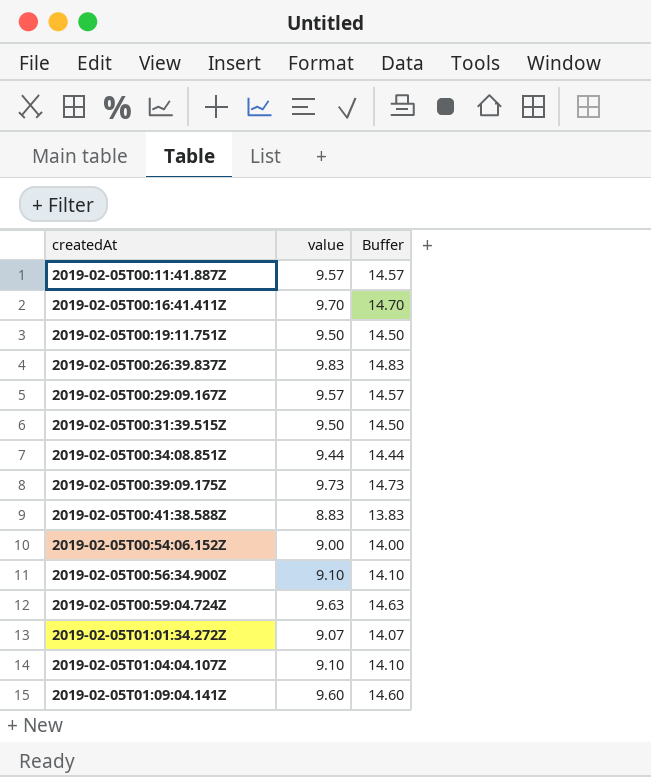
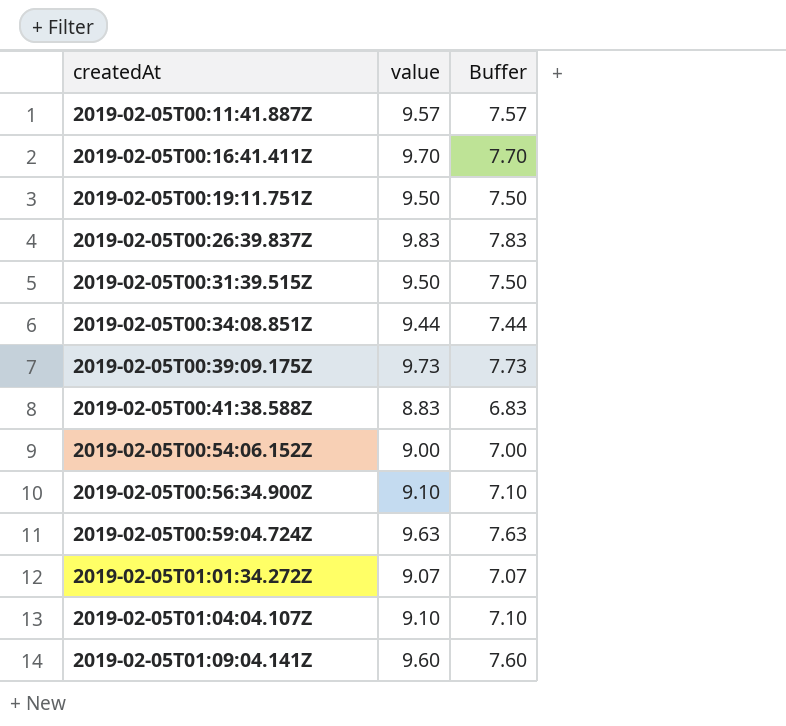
column Buffer | formula: [value] + 5 -> [value] - 2
row 2019-02-05T00:29:09.167Z: 9.57 | 14.57 -> none

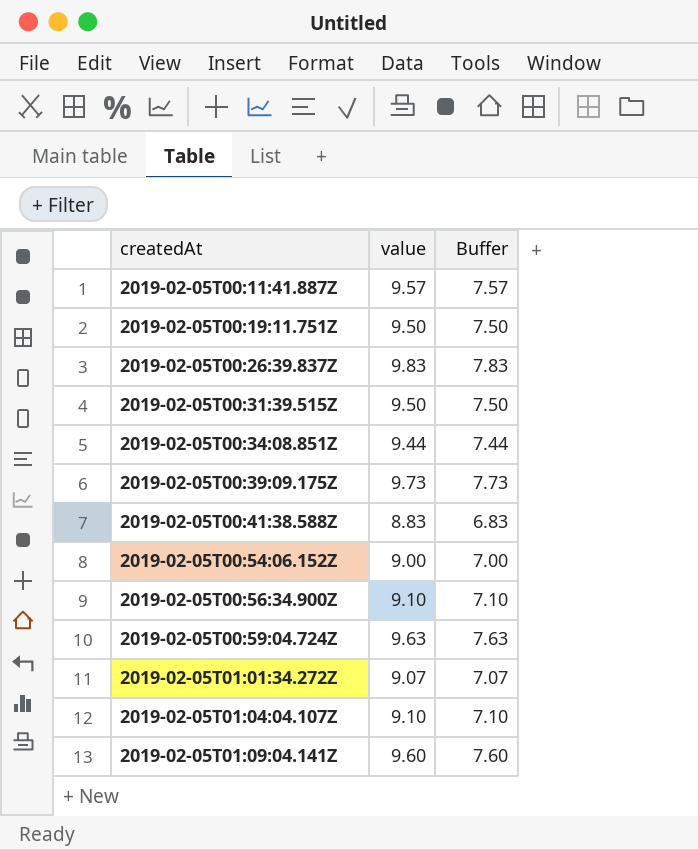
row 2019-02-05T00:16:41.411Z: 9.70 | 7.70 -> none

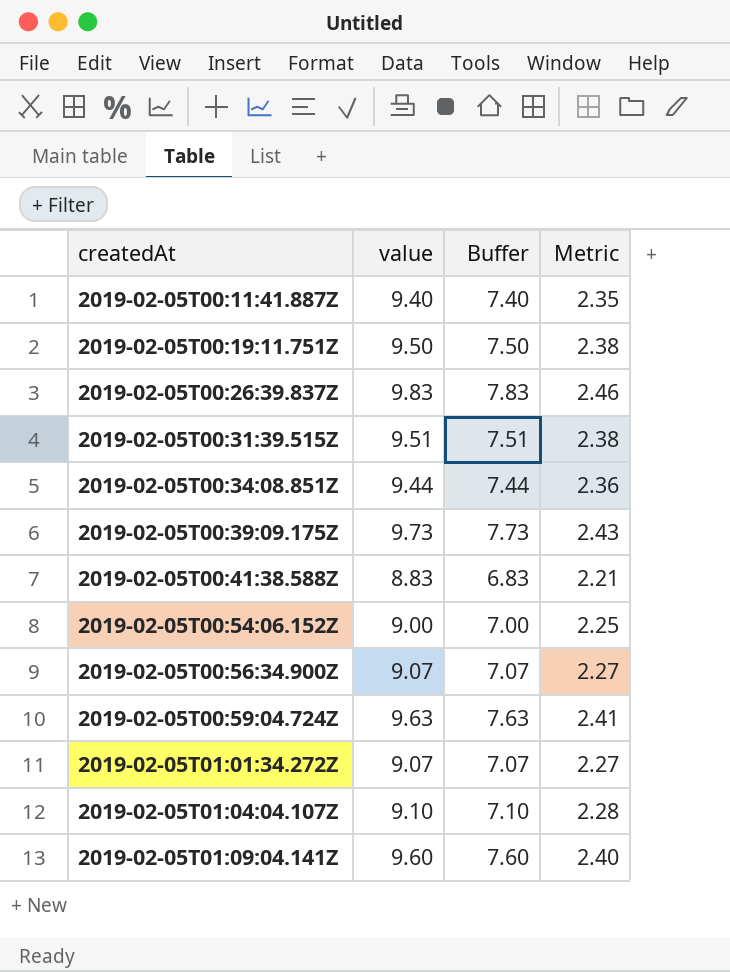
column Metric | formula: none -> [value] * 0.25
2019-02-05T00:11:41.887Z | value: 9.57 -> 9.40
2019-02-05T00:11:41.887Z | Buffer: 7.57 -> 7.40
2019-02-05T00:31:39.515Z | value: 9.50 -> 9.51
2019-02-05T00:31:39.515Z | Buffer: 7.50 -> 7.51
2019-02-05T00:56:34.900Z | value: 9.10 -> 9.07
2019-02-05T00:56:34.900Z | Buffer: 7.10 -> 7.07

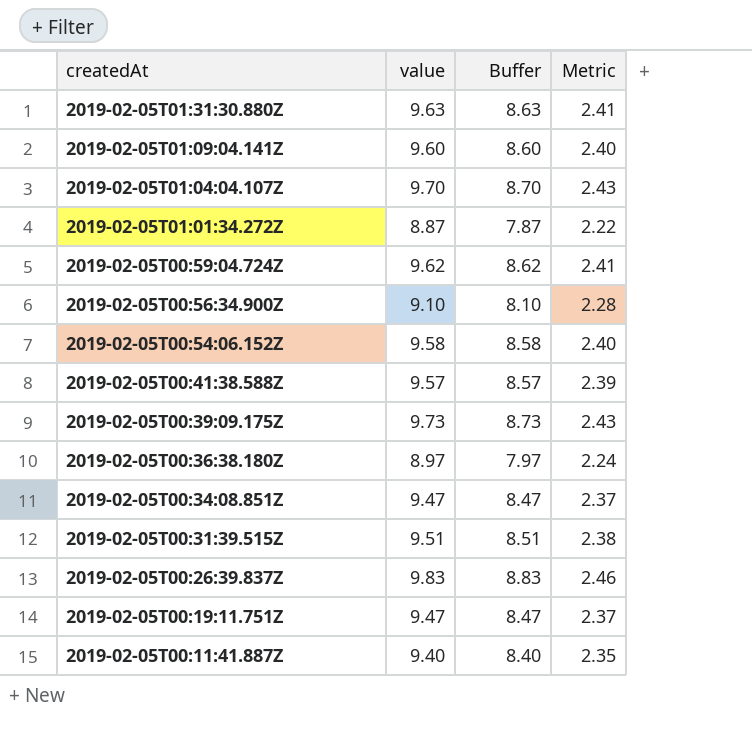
row order: createdAt ascending -> createdAt descending
column Buffer | formula: [value] - 2 -> [value] - 1
row 2019-02-05T01:31:30.880Z: none -> 9.63 | 8.63 | 2.41
2019-02-05T01:04:04.107Z | value: 9.10 -> 9.70
2019-02-05T01:04:04.107Z | Metric: 2.28 -> 2.43
2019-02-05T01:01:34.272Z | value: 9.07 -> 8.87
2019-02-05T01:01:34.272Z | Metric: 2.27 -> 2.22
2019-02-05T00:59:04.724Z | value: 9.63 -> 9.62
2019-02-05T00:56:34.900Z | value: 9.07 -> 9.10
2019-02-05T00:56:34.900Z | Metric: 2.27 -> 2.28
2019-02-05T00:54:06.152Z | value: 9.00 -> 9.58
2019-02-05T00:54:06.152Z | Metric: 2.25 -> 2.40
2019-02-05T00:41:38.588Z | value: 8.83 -> 9.57
2019-02-05T00:41:38.588Z | Metric: 2.21 -> 2.39
row 2019-02-05T00:36:38.180Z: none -> 8.97 | 7.97 | 2.24
2019-02-05T00:34:08.851Z | value: 9.44 -> 9.47
2019-02-05T00:34:08.851Z | Metric: 2.36 -> 2.37
2019-02-05T00:19:11.751Z | value: 9.50 -> 9.47
2019-02-05T00:19:11.751Z | Metric: 2.38 -> 2.37

